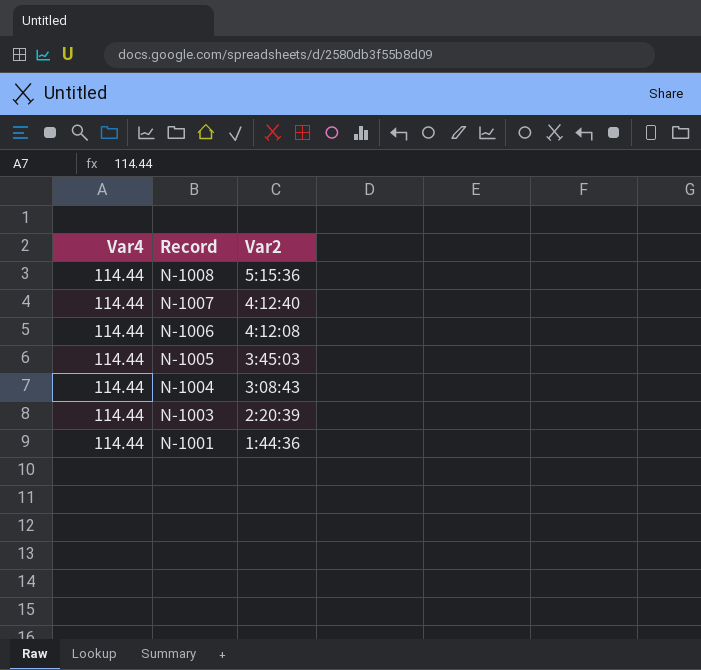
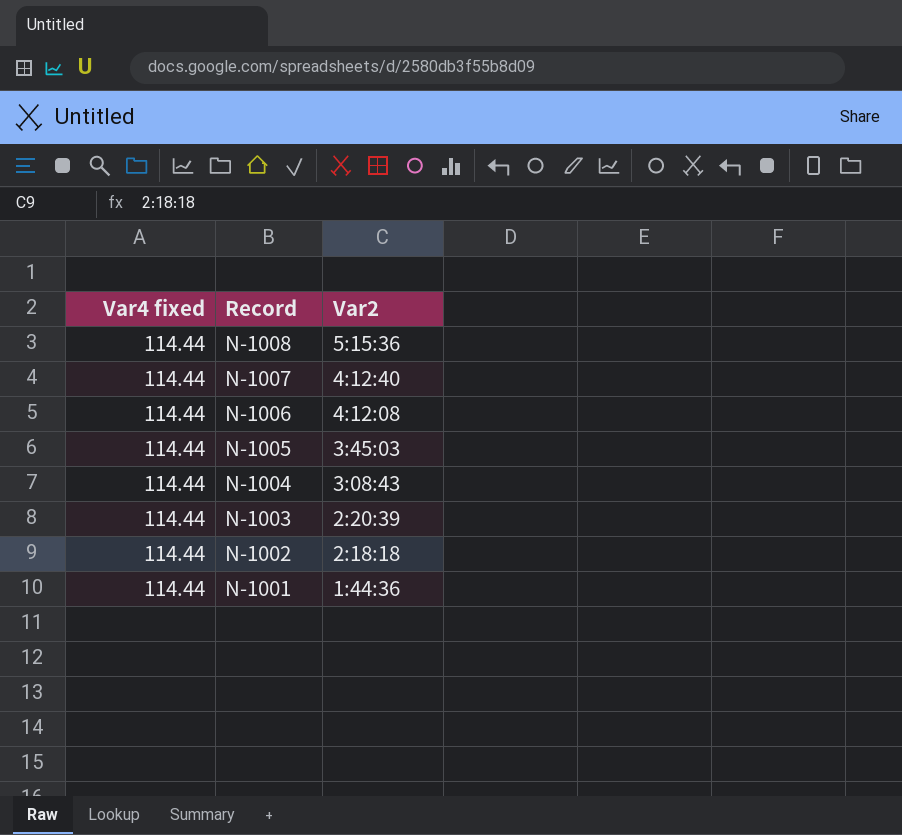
column name: Var4 -> Var4 fixed
row N-1002: none -> 114.44 | 2:18:18

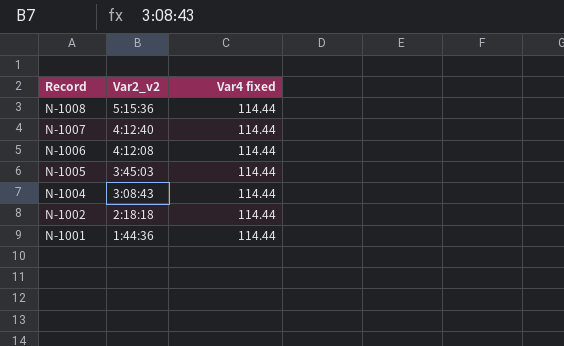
column name: Var2 -> Var2_v2
column Var4 fixed | position: 1 -> 3
row N-1003: 114.44 | 2:20:39 -> none

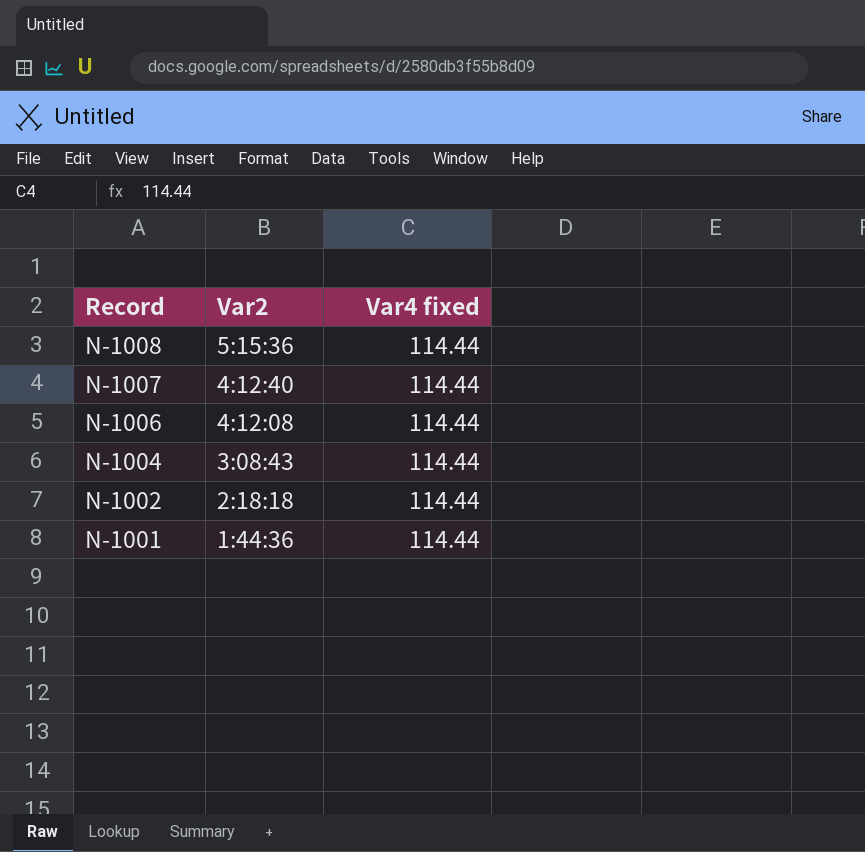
column name: Var2_v2 -> Var2
row N-1005: 3:45:03 | 114.44 -> none

